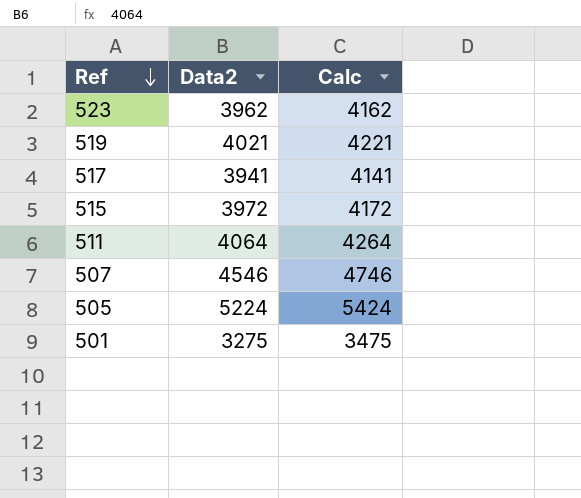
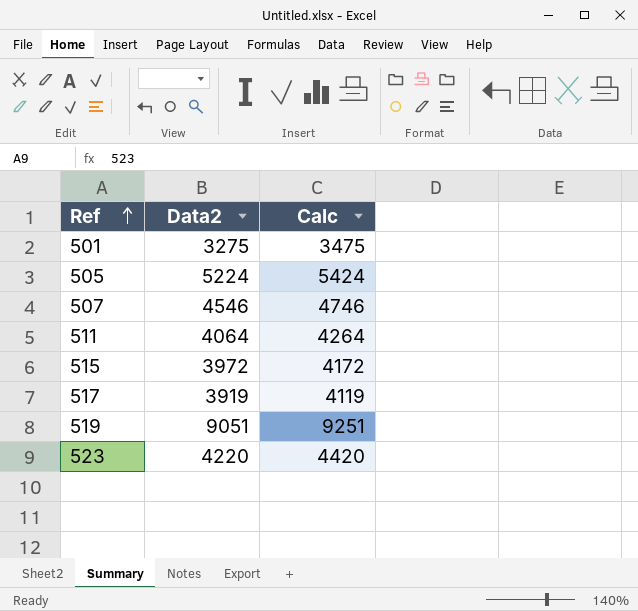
row order: Ref descending -> Ref ascending
517 | Data2: 3941 -> 3919
517 | Calc: 4141 -> 4119
519 | Data2: 4021 -> 9051
519 | Calc: 4221 -> 9251
523 | Data2: 3962 -> 4220
523 | Calc: 4162 -> 4420

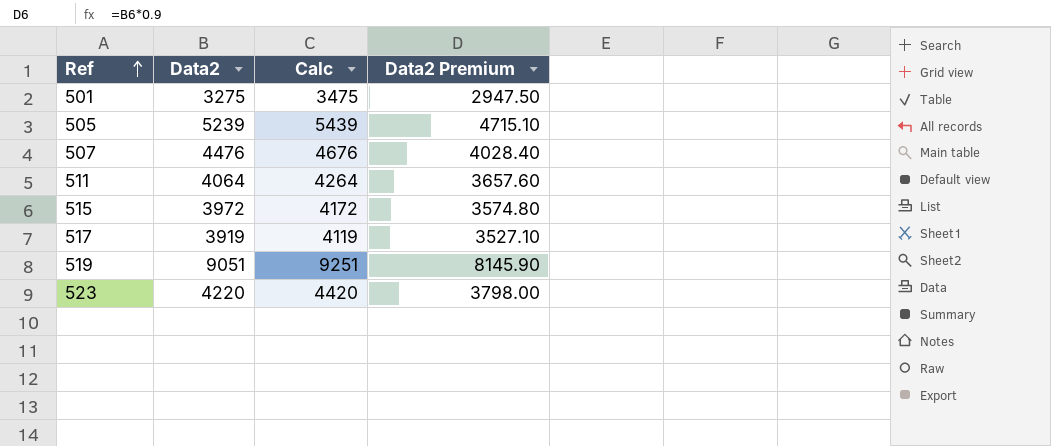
column Data2 Premium | formula: none -> [Data2] * 0.9
505 | Data2: 5224 -> 5239
505 | Calc: 5424 -> 5439
507 | Data2: 4546 -> 4476
507 | Calc: 4746 -> 4676

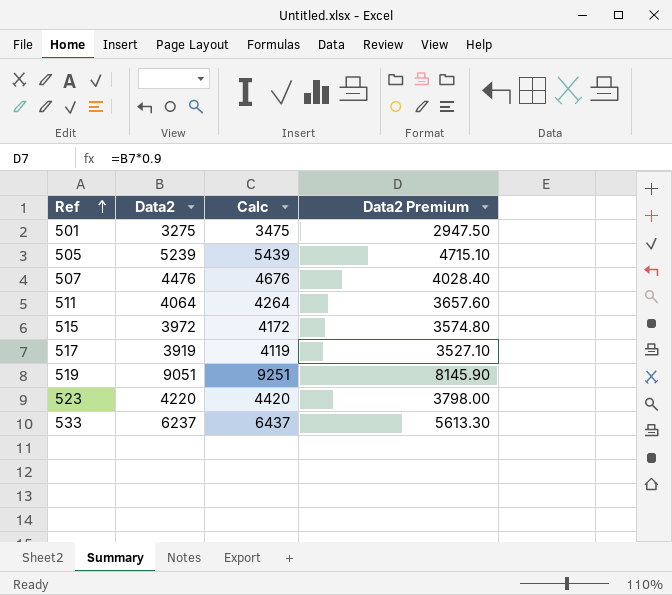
row 533: none -> 6237 | 6437 | 5613.30

